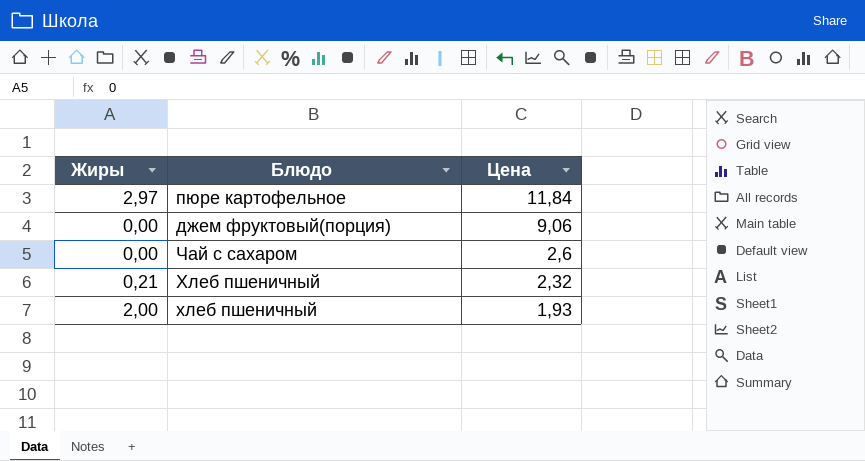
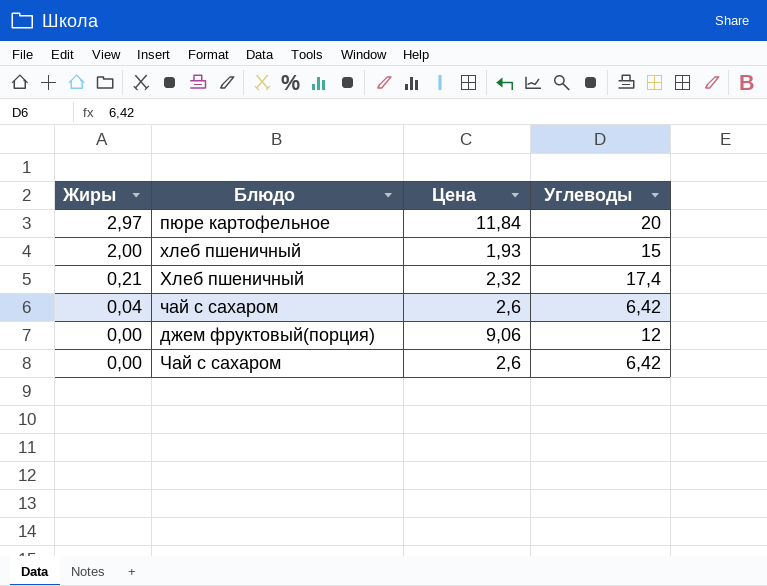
row order: Цена descending -> Жиры descending
column Углеводы | position: none -> 4
row чай с сахаром: none -> 0,04 | 2,6 | 6,42

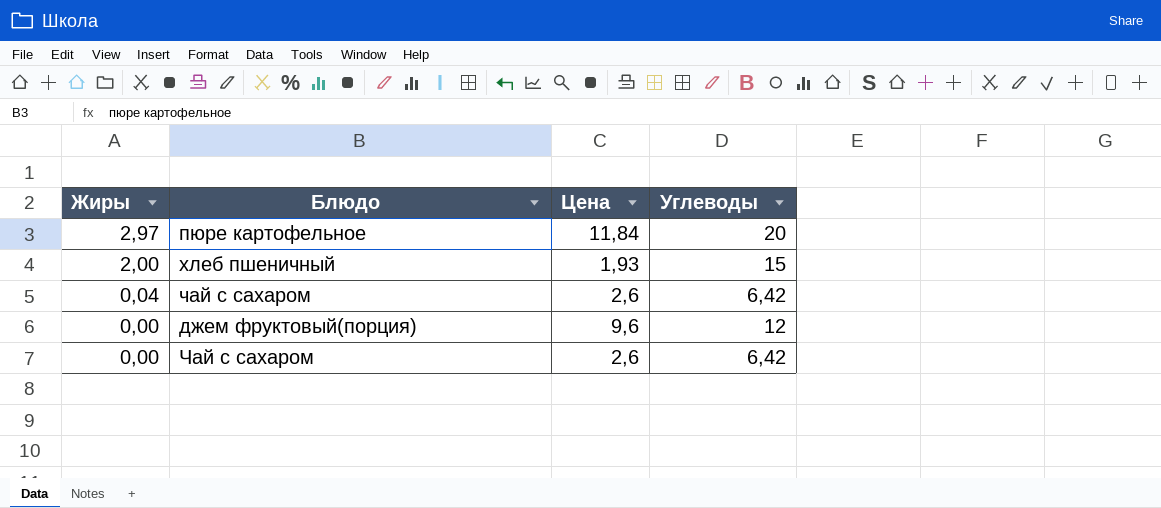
row Хлеб пшеничный: 0,21 | 2,32 | 17,4 -> none
джем фруктовый(порция) | Цена: 9,06 -> 9,6

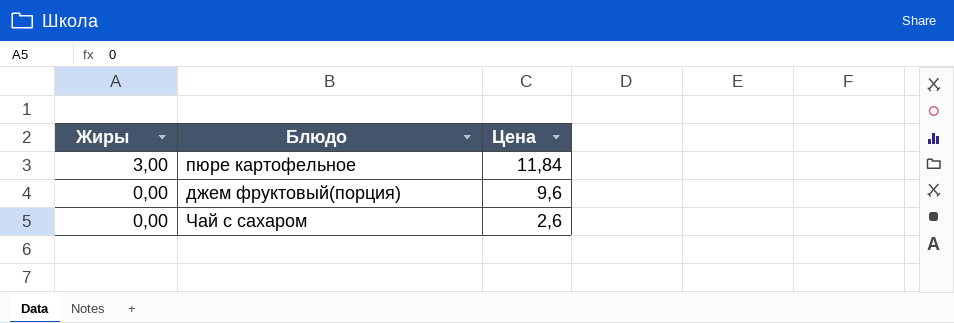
column Углеводы | position: 4 -> none
row хлеб пшеничный: 2,00 | 1,93 | 15 -> none
row чай с сахаром: 0,04 | 2,6 | 6,42 -> none
пюре картофельное | Жиры: 2,97 -> 3,00

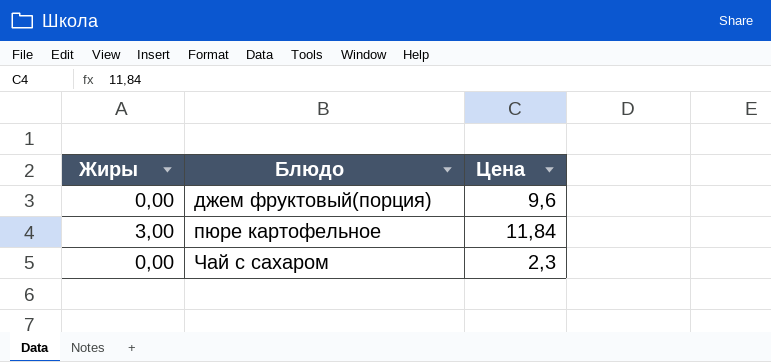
row order: Жиры descending -> Блюдо ascending
Чай с сахаром | Цена: 2,6 -> 2,3

